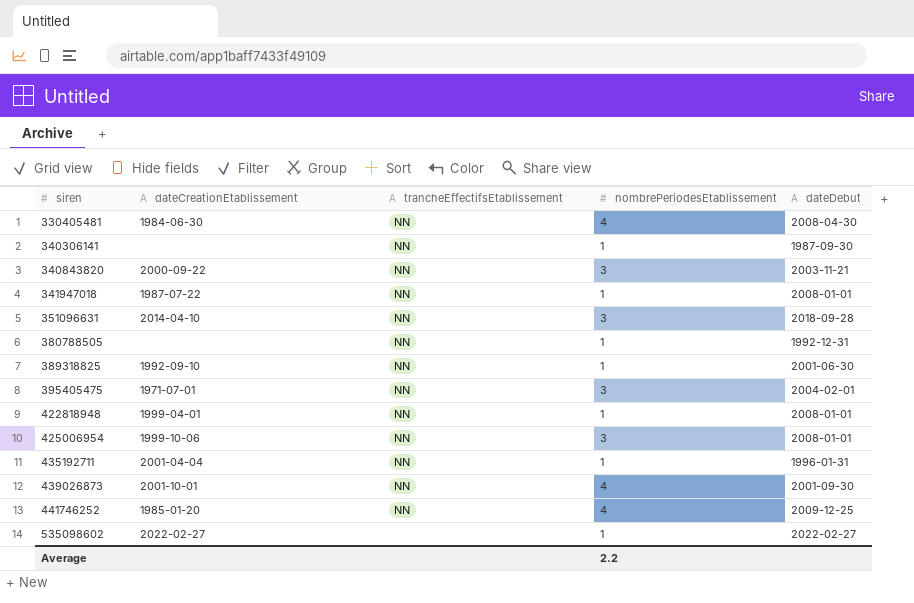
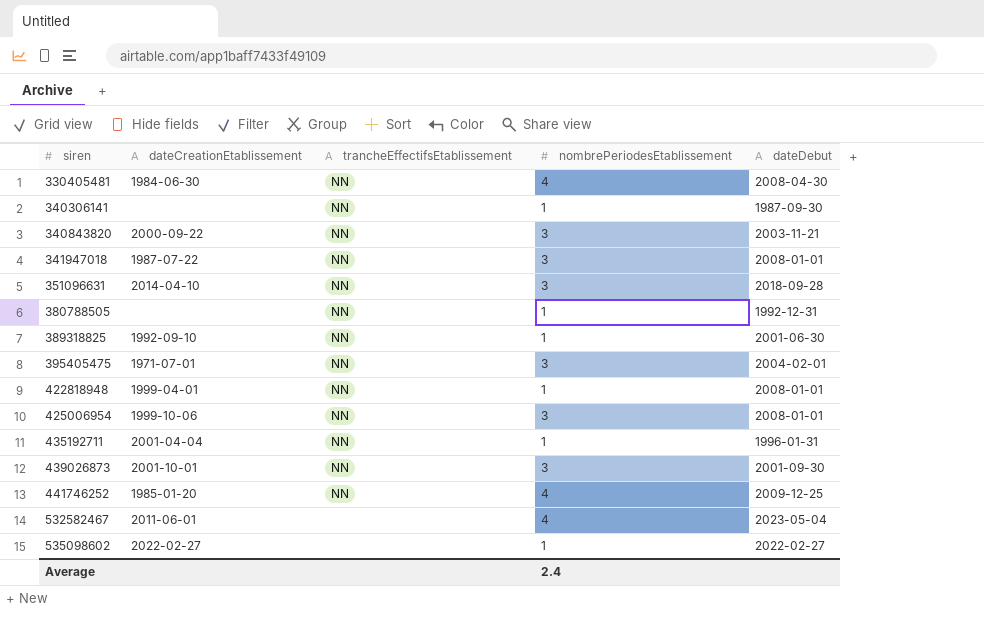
341947018 | nombrePeriodesEtablissement: 1 -> 3
439026873 | nombrePeriodesEtablissement: 4 -> 3
row 532582467: none -> 2011-06-01 | none | 4 | 2023-05-04
Average | nombrePeriodesEtablissement: 2.2 -> 2.4

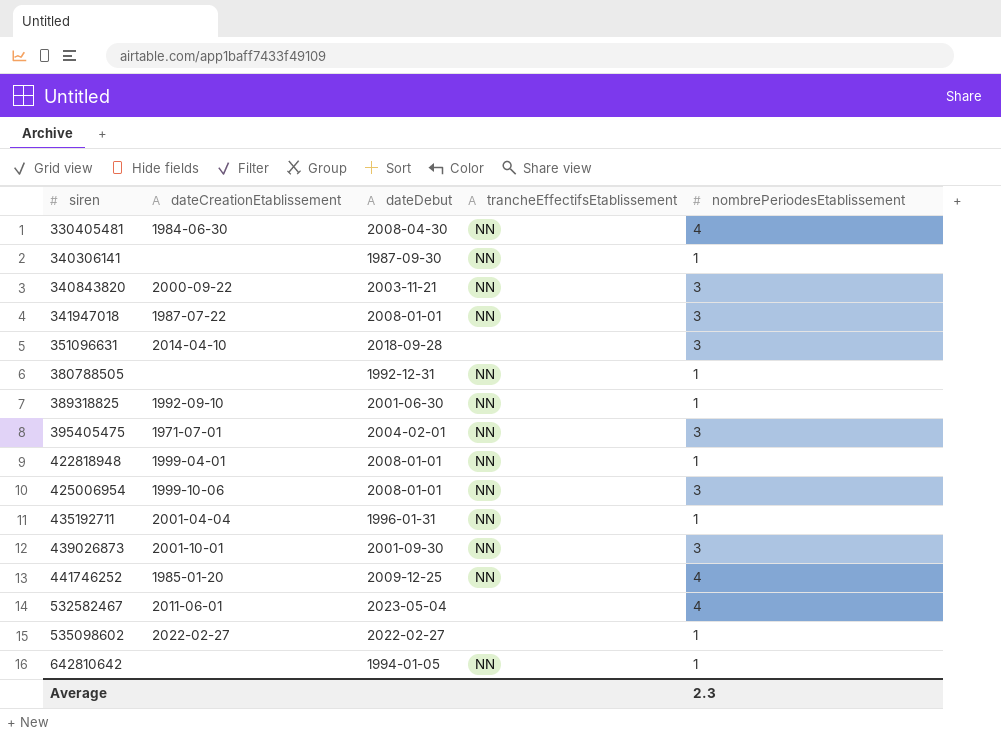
column dateDebut | position: 5 -> 3
351096631 | trancheEffectifsEtablissement: NN -> none
row 642810642: none -> none | 1994-01-05 | NN | 1
Average | nombrePeriodesEtablissement: 2.4 -> 2.3

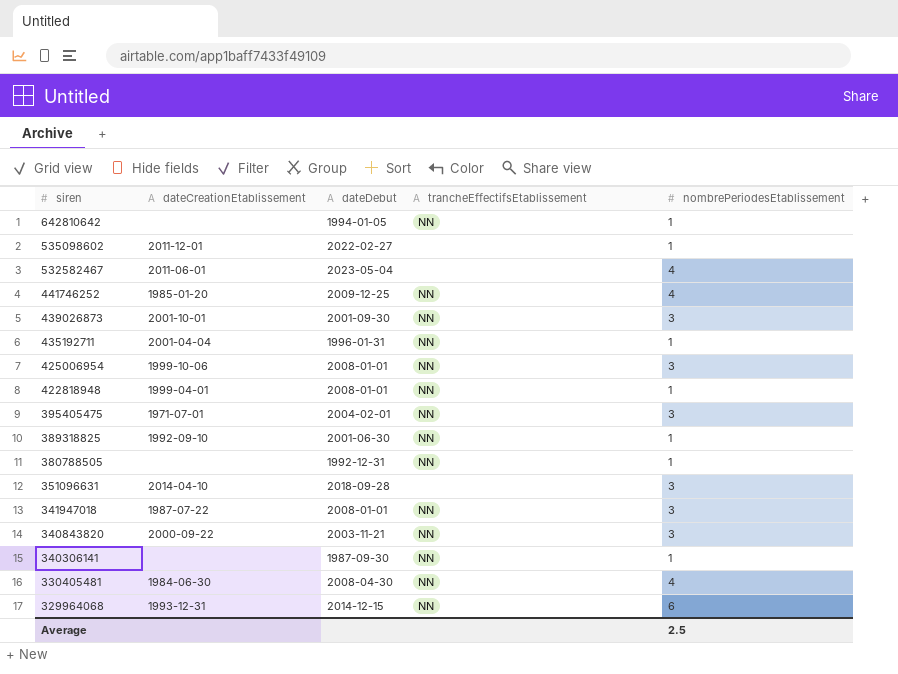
row order: siren ascending -> siren descending
535098602 | dateCreationEtablissement: 2022-02-27 -> 2011-12-01
row 329964068: none -> 1993-12-31 | 2014-12-15 | NN | 6
Average | nombrePeriodesEtablissement: 2.3 -> 2.5

